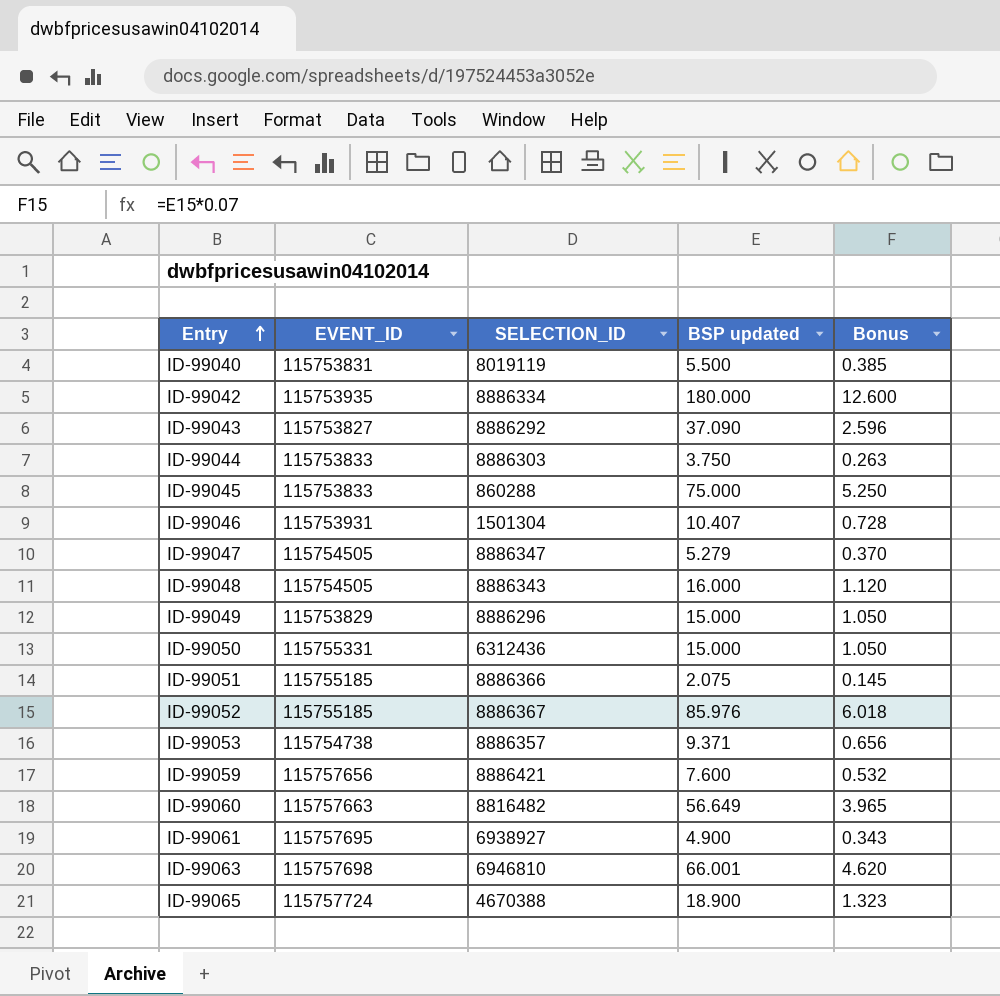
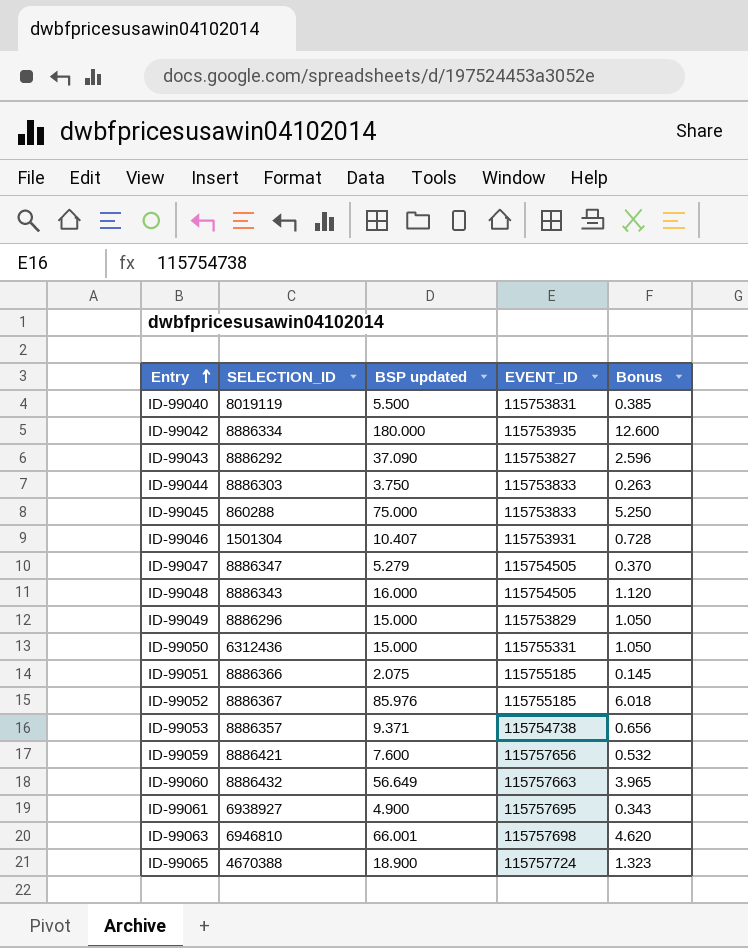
column EVENT_ID | position: 2 -> 4
ID-99060 | SELECTION_ID: 8816482 -> 8886432

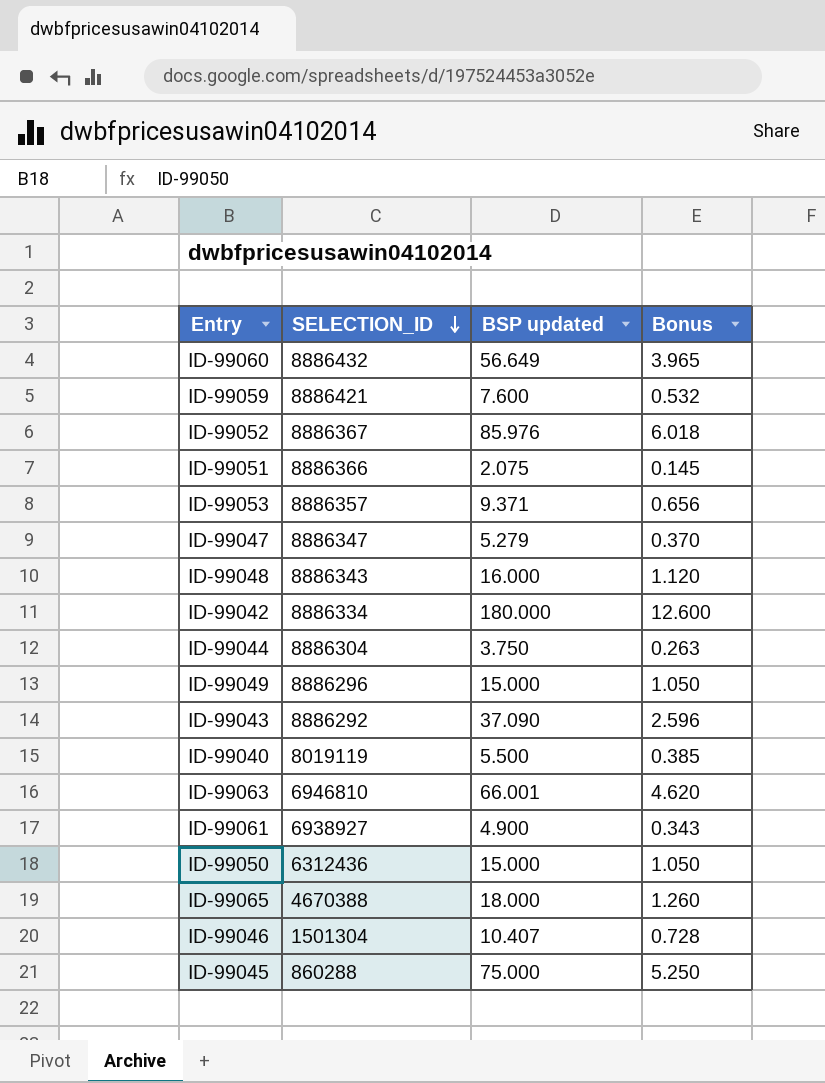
row order: Entry ascending -> SELECTION_ID descending
column EVENT_ID | position: 4 -> none
ID-99044 | SELECTION_ID: 8886303 -> 8886304
ID-99065 | BSP updated: 18.900 -> 18.000
ID-99065 | Bonus: 1.323 -> 1.260

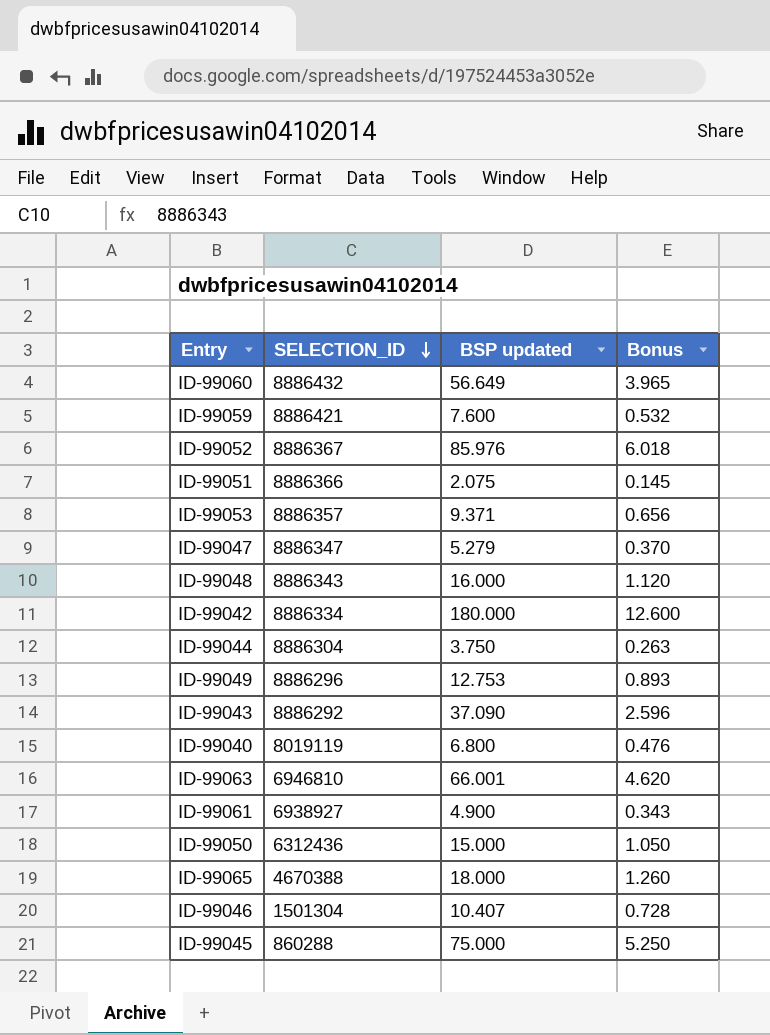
ID-99049 | BSP updated: 15.000 -> 12.753
ID-99049 | Bonus: 1.050 -> 0.893
ID-99040 | BSP updated: 5.500 -> 6.800
ID-99040 | Bonus: 0.385 -> 0.476

